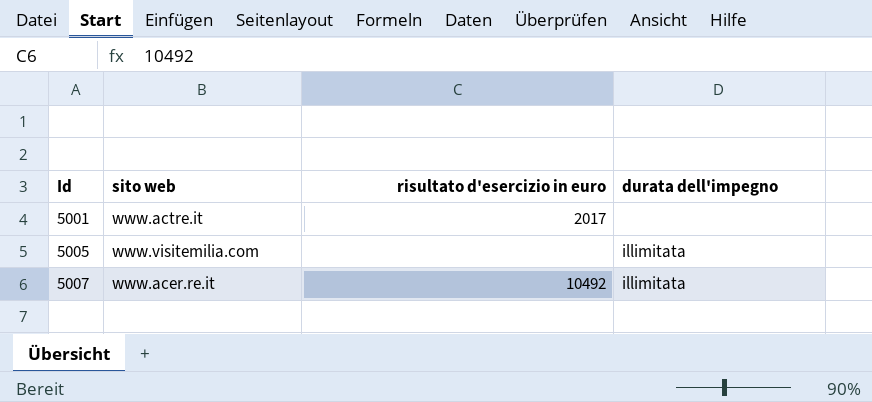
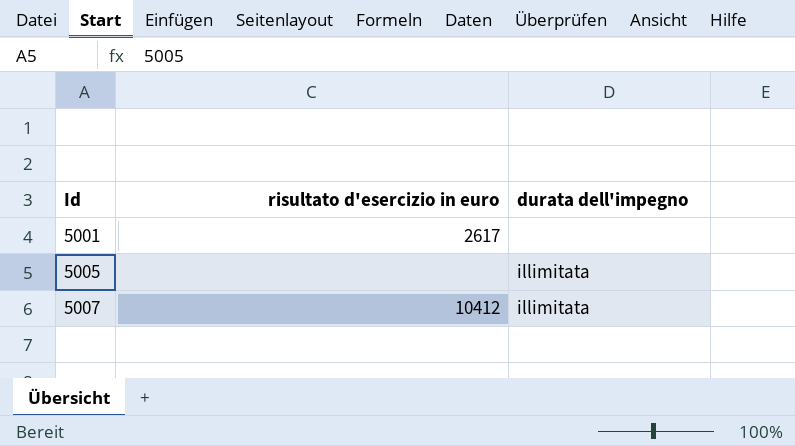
column sito web | position: 2 -> none
5001 | risultato d'esercizio in euro: 2017 -> 2617
5007 | risultato d'esercizio in euro: 10492 -> 10412

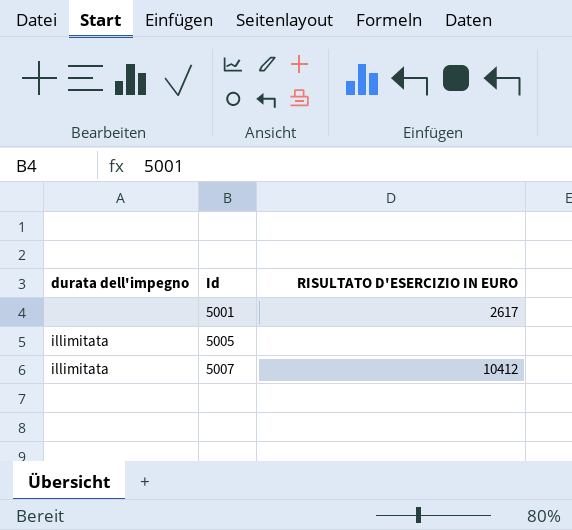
column durata dell'impegno | position: 3 -> 1
column name: risultato d'esercizio in euro -> RISULTATO D'ESERCIZIO IN EURO

